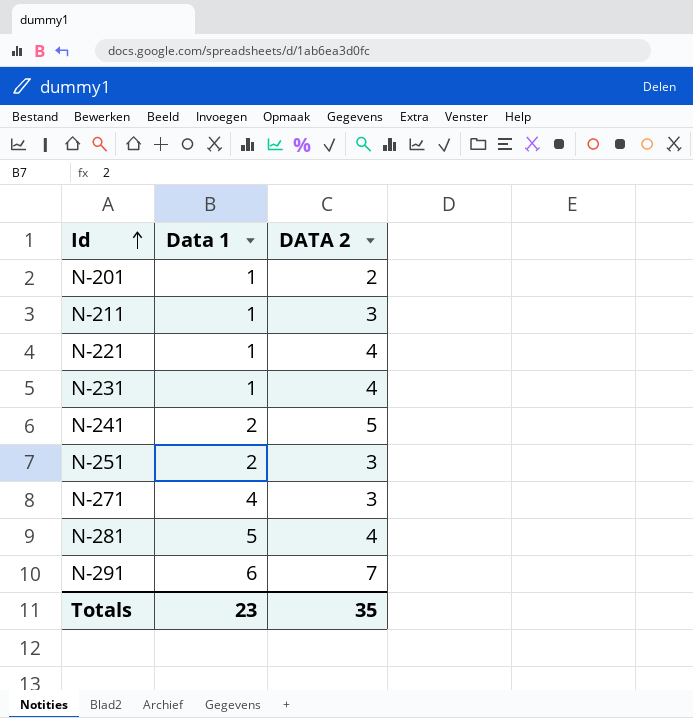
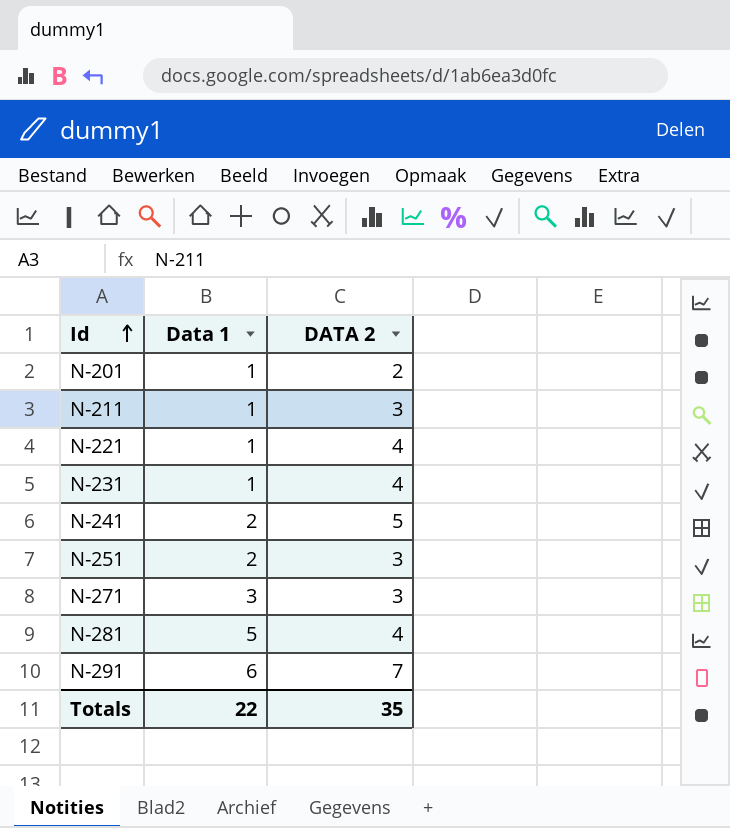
N-271 | Data 1: 4 -> 3
Totals | Data 1: 23 -> 22

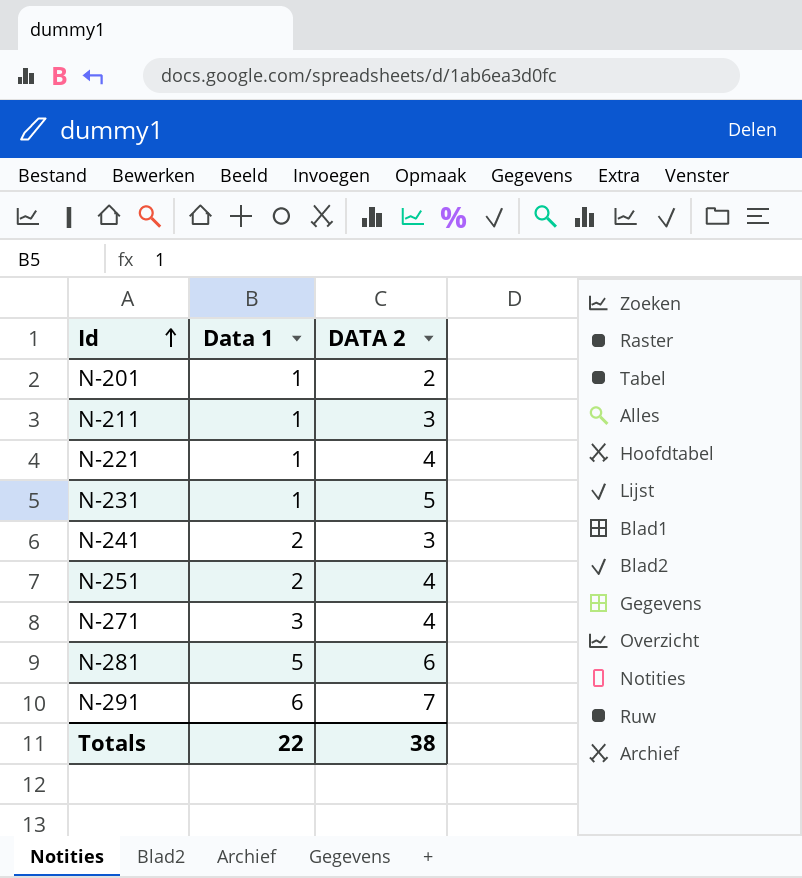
N-231 | DATA 2: 4 -> 5
N-241 | DATA 2: 5 -> 3
N-251 | DATA 2: 3 -> 4
N-271 | DATA 2: 3 -> 4
N-281 | DATA 2: 4 -> 6
Totals | DATA 2: 35 -> 38

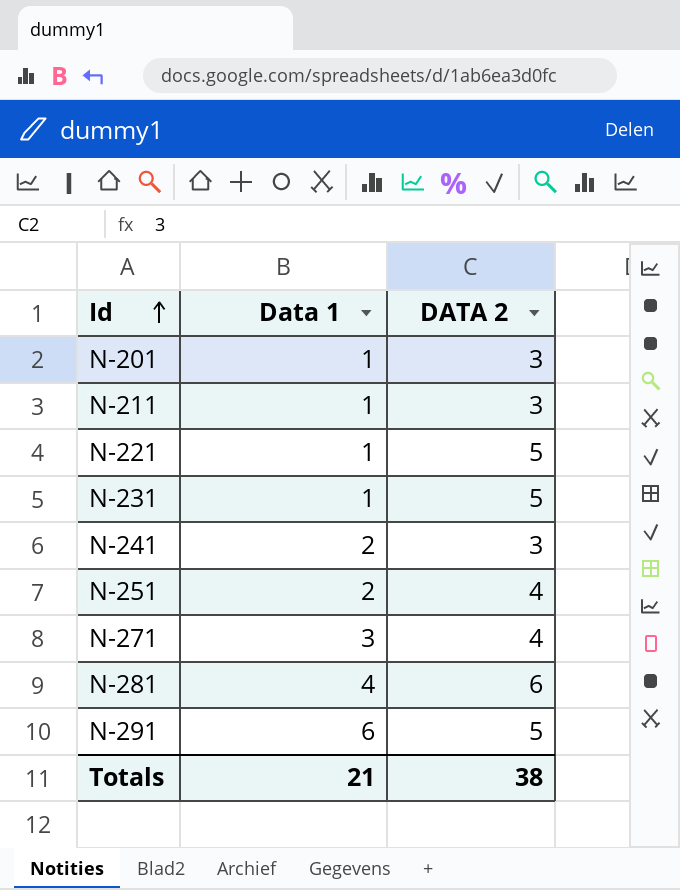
N-201 | DATA 2: 2 -> 3
N-221 | DATA 2: 4 -> 5
N-281 | Data 1: 5 -> 4
N-291 | DATA 2: 7 -> 5
Totals | Data 1: 22 -> 21

